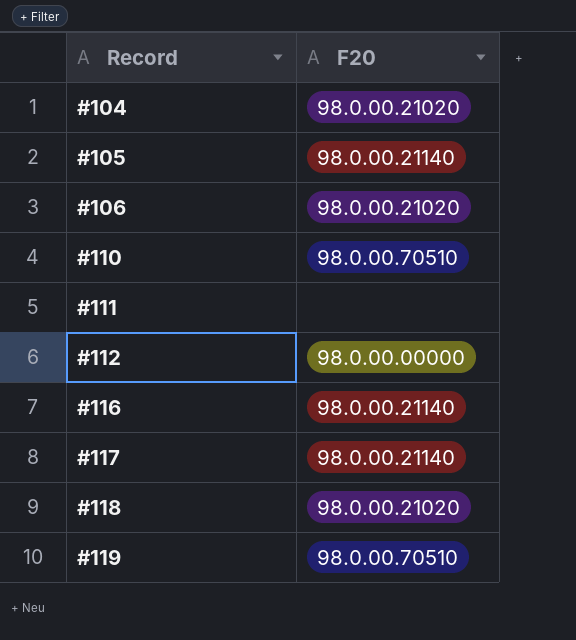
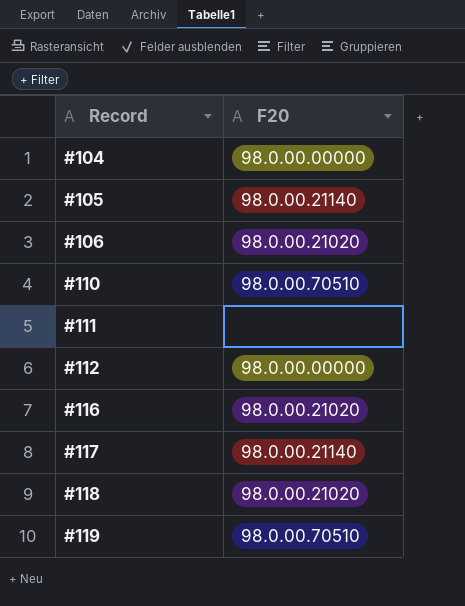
#104 | F20: 98.0.00.21020 -> 98.0.00.00000
#116 | F20: 98.0.00.21140 -> 98.0.00.21020

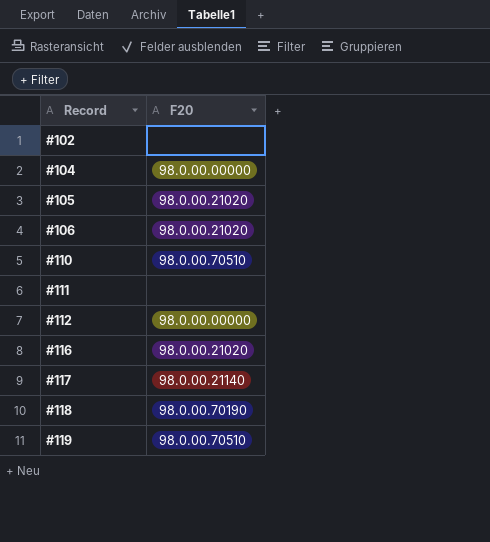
row #102: none -> none
#105 | F20: 98.0.00.21140 -> 98.0.00.21020
#118 | F20: 98.0.00.21020 -> 98.0.00.70190

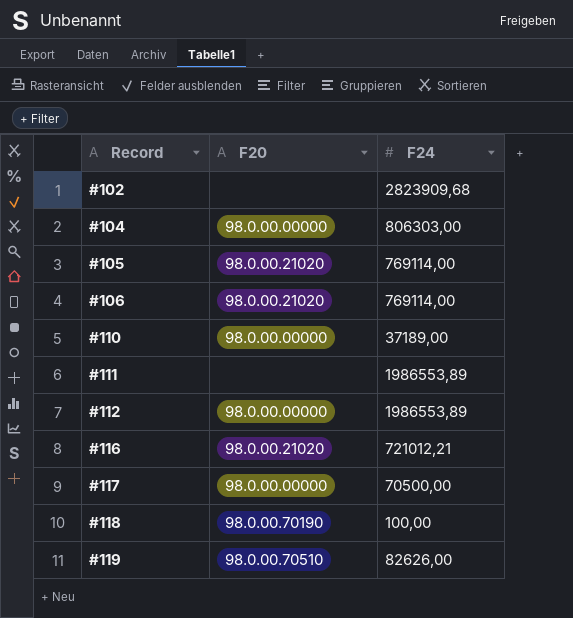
column F24 | position: none -> 3
#110 | F20: 98.0.00.70510 -> 98.0.00.00000
#117 | F20: 98.0.00.21140 -> 98.0.00.00000

